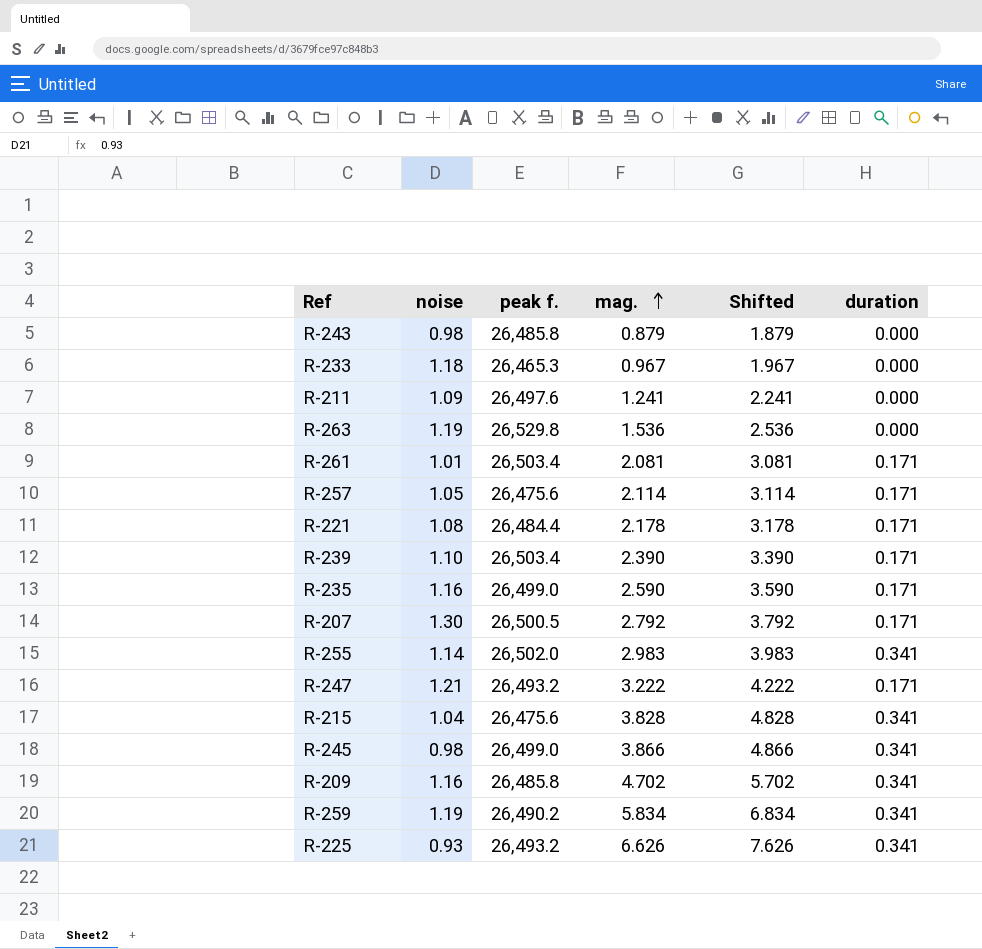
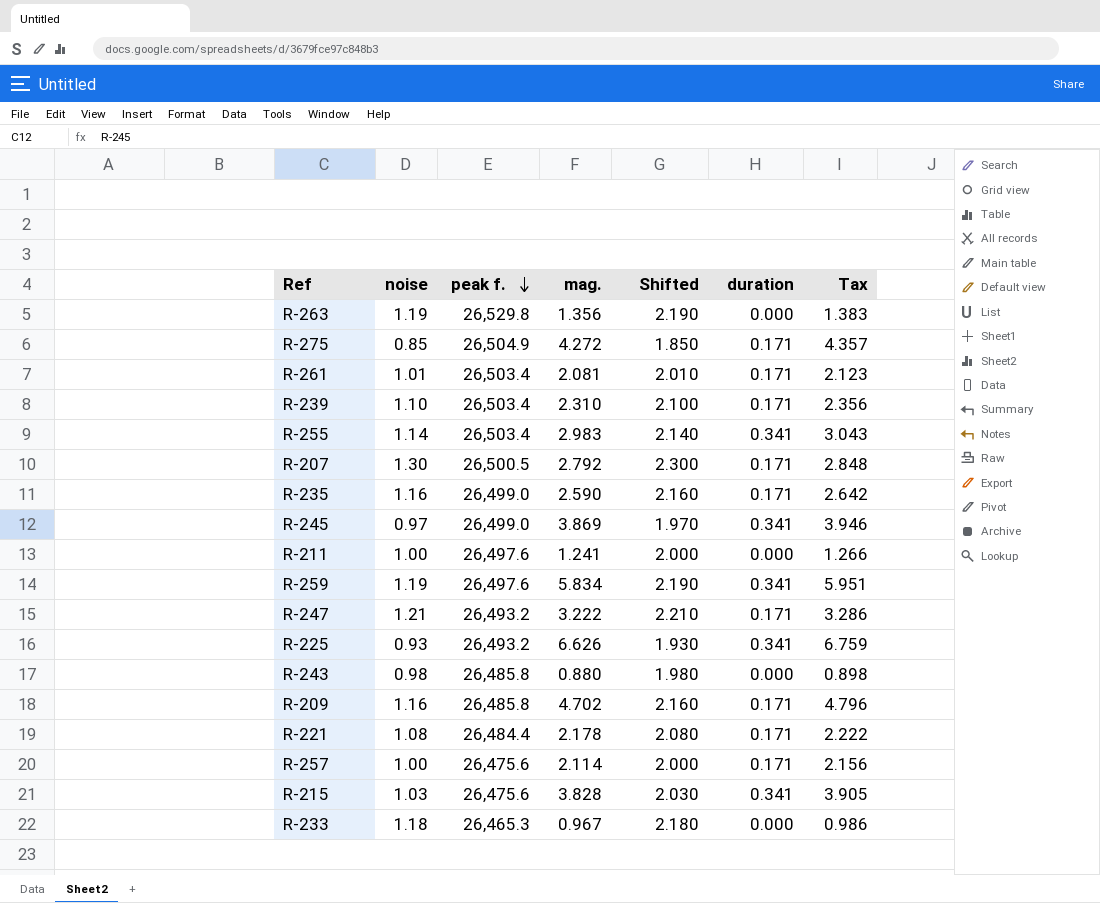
row order: mag. ascending -> peak f. descending
column Shifted | formula: [mag.] + 1 -> [noise] + 1
column Tax | formula: none -> [mag.] * 1.02
R-263 | mag.: 1.536 -> 1.356
row R-275: none -> 0.85 | 26,504.9 | 4.272 | 1.850 | 0.171 | 4.357
R-239 | mag.: 2.390 -> 2.310
R-255 | peak f.: 26,502.0 -> 26,503.4
R-245 | noise: 0.98 -> 0.97
R-245 | mag.: 3.866 -> 3.869
R-211 | noise: 1.09 -> 1.00
R-259 | peak f.: 26,490.2 -> 26,497.6
R-243 | mag.: 0.879 -> 0.880
R-209 | duration: 0.341 -> 0.171
R-257 | noise: 1.05 -> 1.00
R-215 | noise: 1.04 -> 1.03

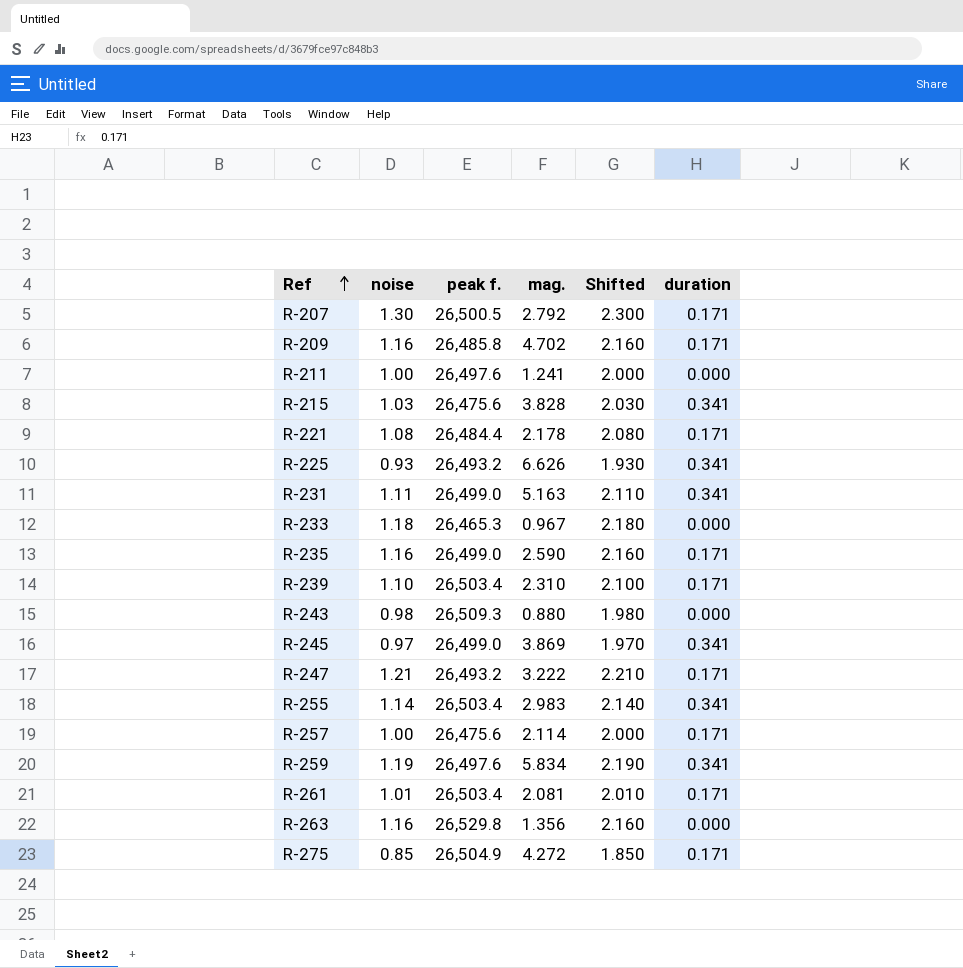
row order: peak f. descending -> Ref ascending
column Tax | formula: [mag.] * 1.02 -> none
row R-231: none -> 1.11 | 26,499.0 | 5.163 | 2.110 | 0.341
R-243 | peak f.: 26,485.8 -> 26,509.3
R-263 | noise: 1.19 -> 1.16
R-263 | Shifted: 2.190 -> 2.160

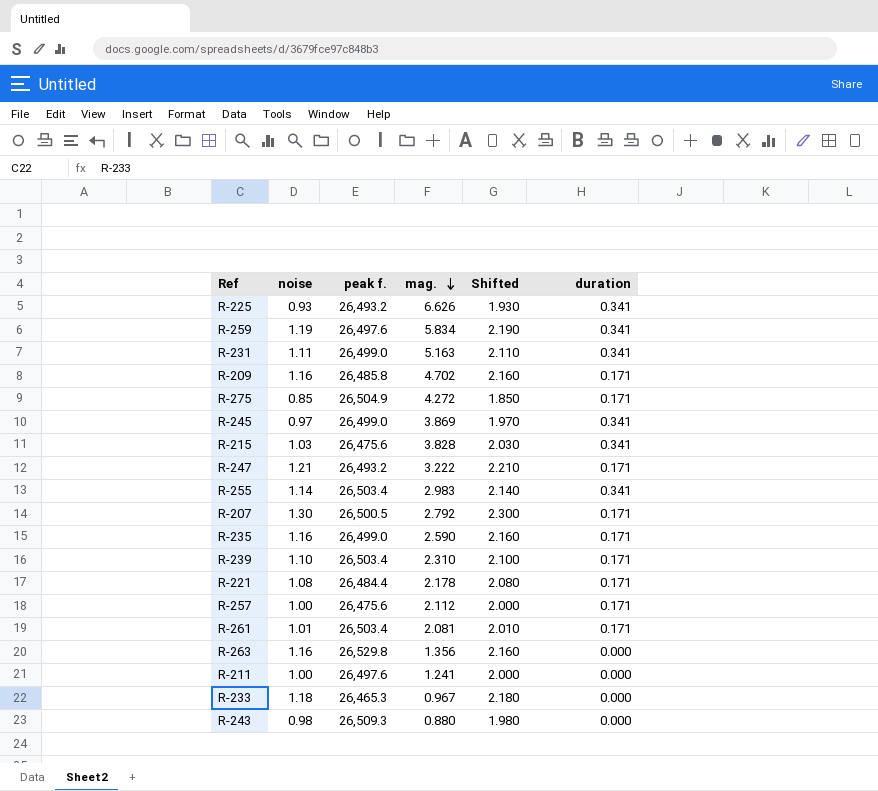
row order: Ref ascending -> mag. descending
R-257 | mag.: 2.114 -> 2.112

